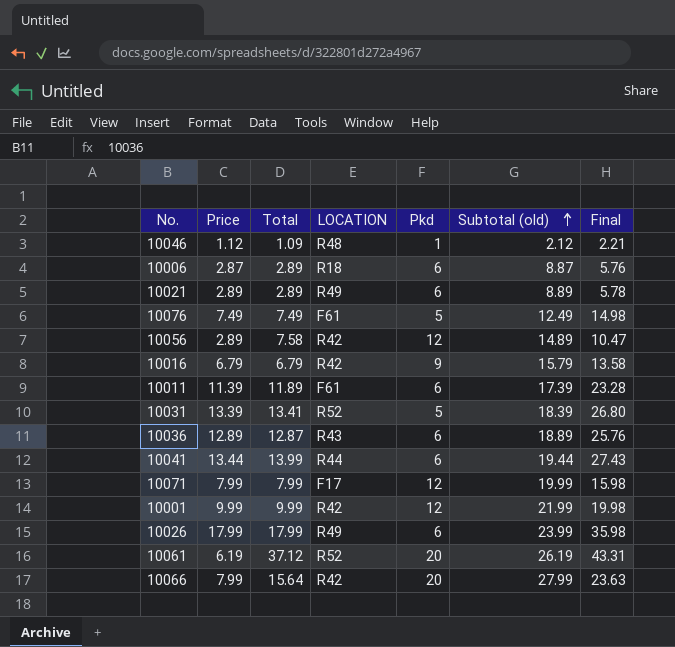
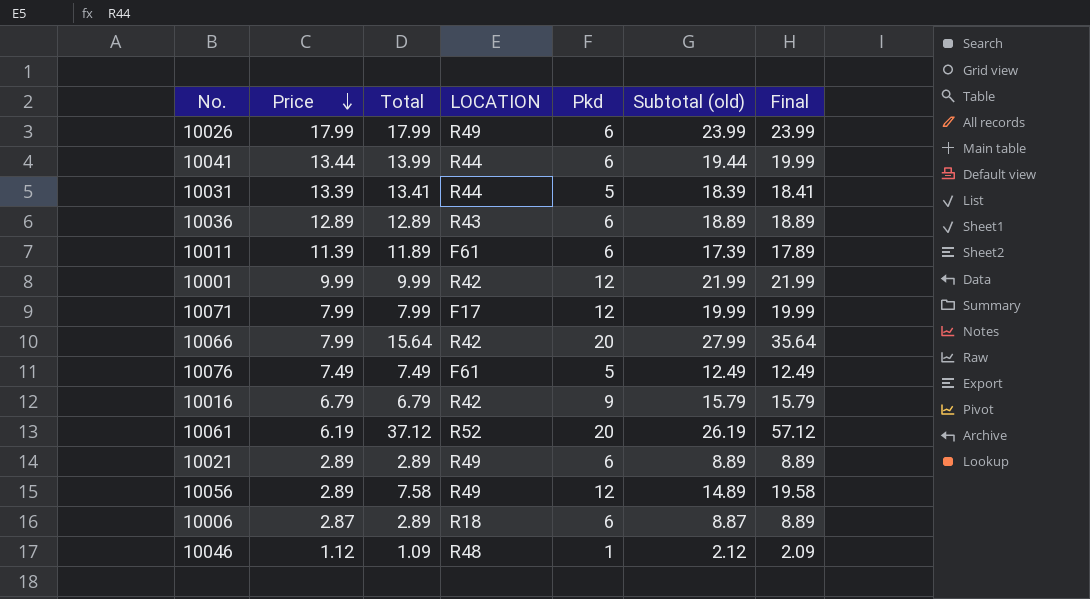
row order: Subtotal (old) ascending -> Price descending
column Final | formula: [Price] + [Total] -> [Total] + [Pkd]
10031 | LOCATION: R52 -> R44
10036 | Total: 12.87 -> 12.89
10056 | LOCATION: R42 -> R49

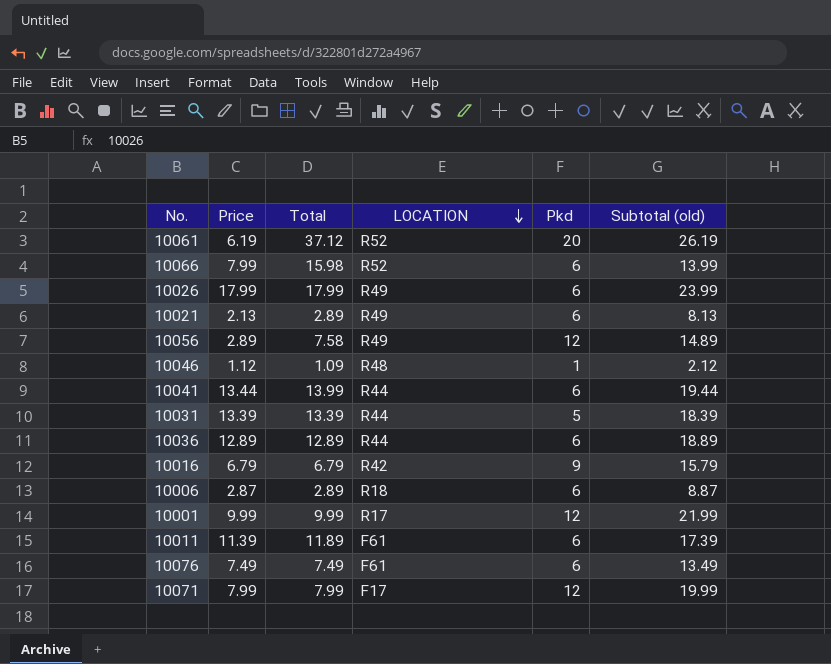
row order: Price descending -> LOCATION descending
column Final | formula: [Total] + [Pkd] -> none
10066 | Total: 15.64 -> 15.98
10066 | LOCATION: R42 -> R52
10066 | Pkd: 20 -> 6
10066 | Subtotal (old): 27.99 -> 13.99
10021 | Price: 2.89 -> 2.13
10021 | Subtotal (old): 8.89 -> 8.13
10031 | Total: 13.41 -> 13.39
10036 | LOCATION: R43 -> R44
10001 | LOCATION: R42 -> R17
10076 | Pkd: 5 -> 6
10076 | Subtotal (old): 12.49 -> 13.49

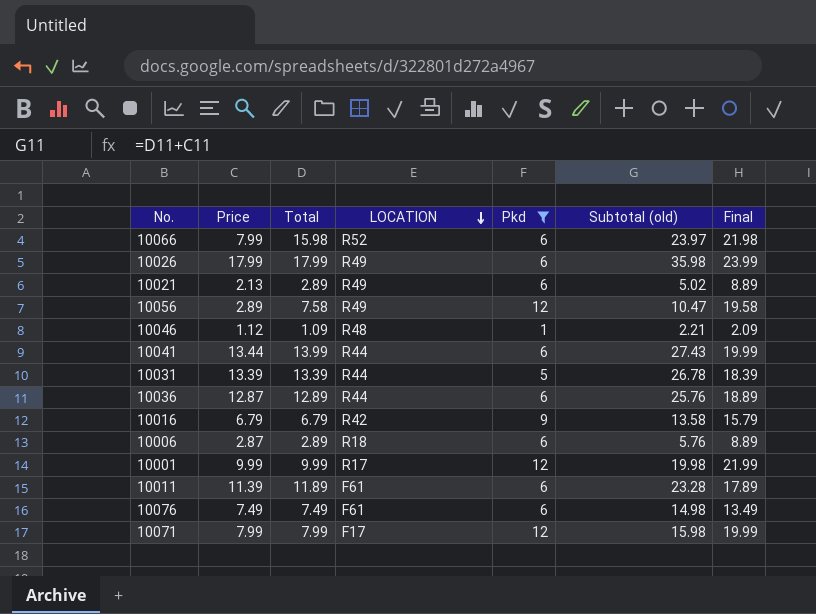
filter: none -> Pkd != 20
column Subtotal (old) | formula: [Price] + [Pkd] -> [Price] + [Total]
column Final | formula: none -> [Total] + [Pkd]
10036 | Price: 12.89 -> 12.87

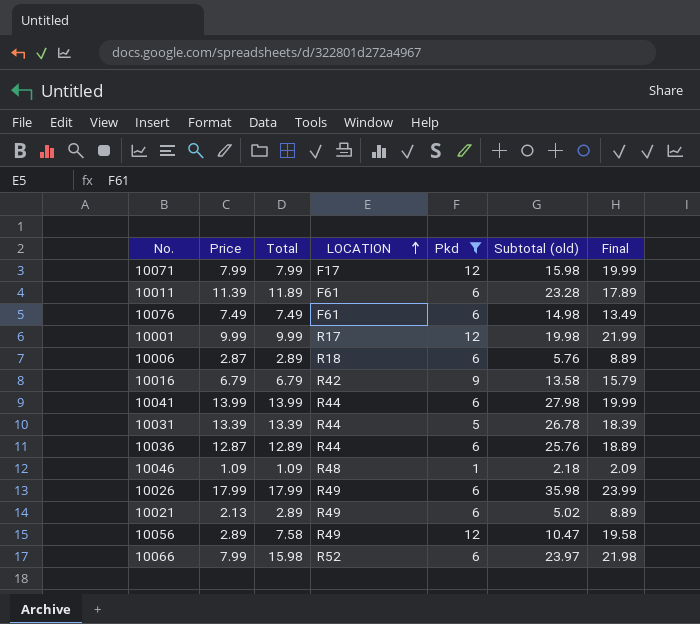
row order: LOCATION descending -> LOCATION ascending
10041 | Price: 13.44 -> 13.99
10041 | Subtotal (old): 27.43 -> 27.98
10046 | Price: 1.12 -> 1.09
10046 | Subtotal (old): 2.21 -> 2.18

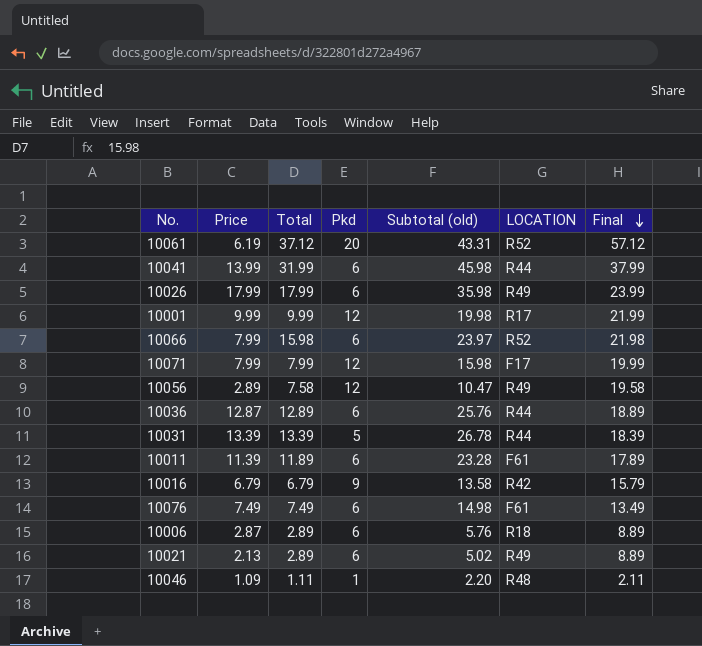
filter: Pkd != 20 -> none
row order: LOCATION ascending -> Final descending
column LOCATION | position: 4 -> 6
10041 | Total: 13.99 -> 31.99
10041 | Subtotal (old): 27.98 -> 45.98
10041 | Final: 19.99 -> 37.99
10046 | Total: 1.09 -> 1.11
10046 | Subtotal (old): 2.18 -> 2.20
10046 | Final: 2.09 -> 2.11

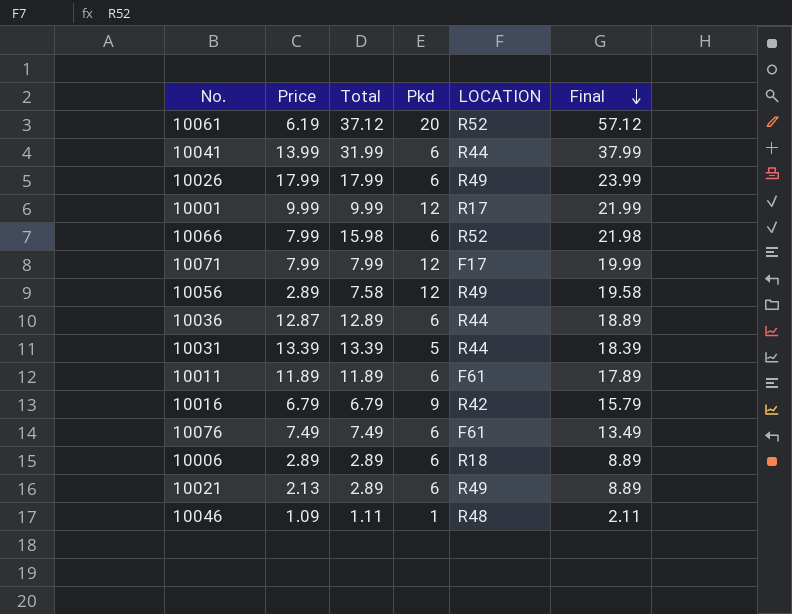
column Subtotal (old) | formula: [Price] + [Total] -> none
10011 | Price: 11.39 -> 11.89
10006 | Price: 2.87 -> 2.89

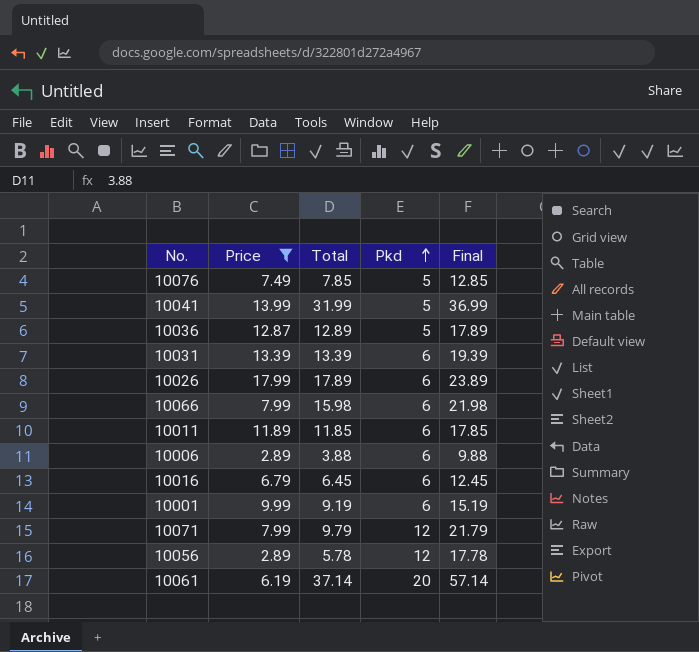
filter: none -> Price >= 2.89
row order: Final descending -> Pkd ascending
column LOCATION | position: 5 -> none
10076 | Total: 7.49 -> 7.85
10076 | Pkd: 6 -> 5
10076 | Final: 13.49 -> 12.85
10041 | Pkd: 6 -> 5
10041 | Final: 37.99 -> 36.99
10036 | Pkd: 6 -> 5
10036 | Final: 18.89 -> 17.89
10031 | Pkd: 5 -> 6
10031 | Final: 18.39 -> 19.39
10026 | Total: 17.99 -> 17.89
10026 | Final: 23.99 -> 23.89
10011 | Total: 11.89 -> 11.85
10011 | Final: 17.89 -> 17.85
10006 | Total: 2.89 -> 3.88
10006 | Final: 8.89 -> 9.88
10016 | Total: 6.79 -> 6.45
10016 | Pkd: 9 -> 6
10016 | Final: 15.79 -> 12.45
10001 | Total: 9.99 -> 9.19
10001 | Pkd: 12 -> 6
10001 | Final: 21.99 -> 15.19
10071 | Total: 7.99 -> 9.79
10071 | Final: 19.99 -> 21.79
10056 | Total: 7.58 -> 5.78
10056 | Final: 19.58 -> 17.78
10061 | Total: 37.12 -> 37.14
10061 | Final: 57.12 -> 57.14

